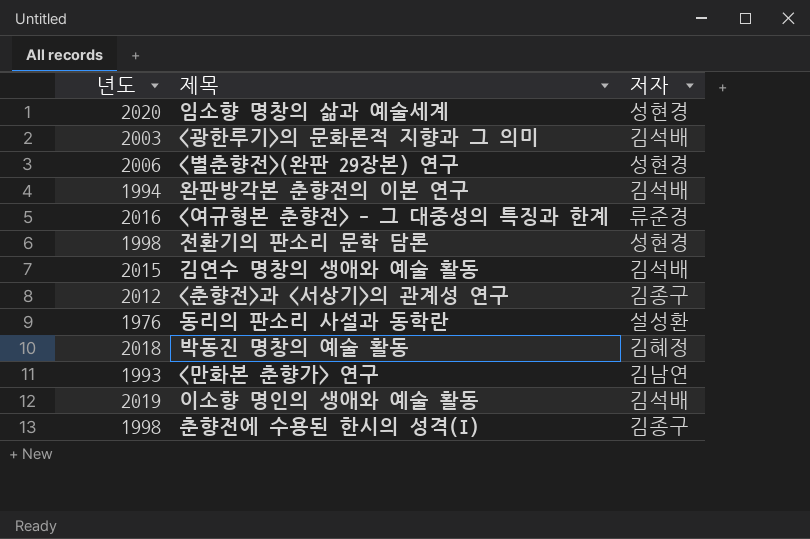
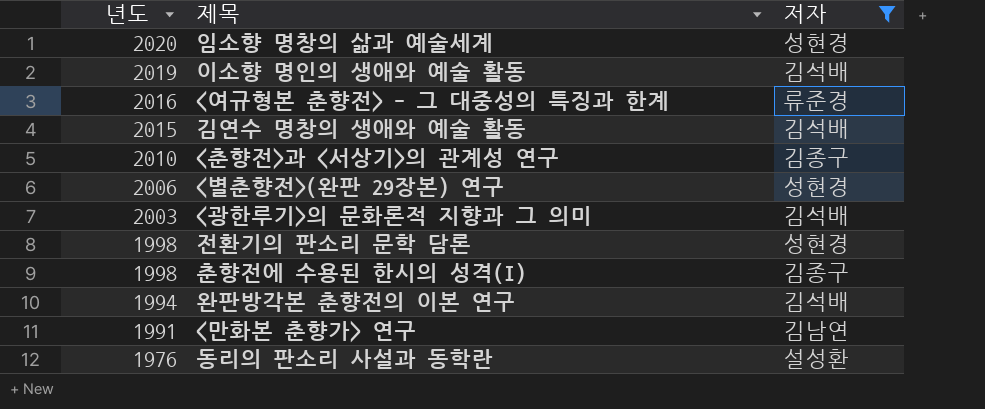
filter: none -> 저자 != 김혜정
row order: none -> 년도 descending
<춘향전>과 <서상기>의 관계성 연구 | 년도: 2012 -> 2010
<만화본 춘향가> 연구 | 년도: 1993 -> 1991

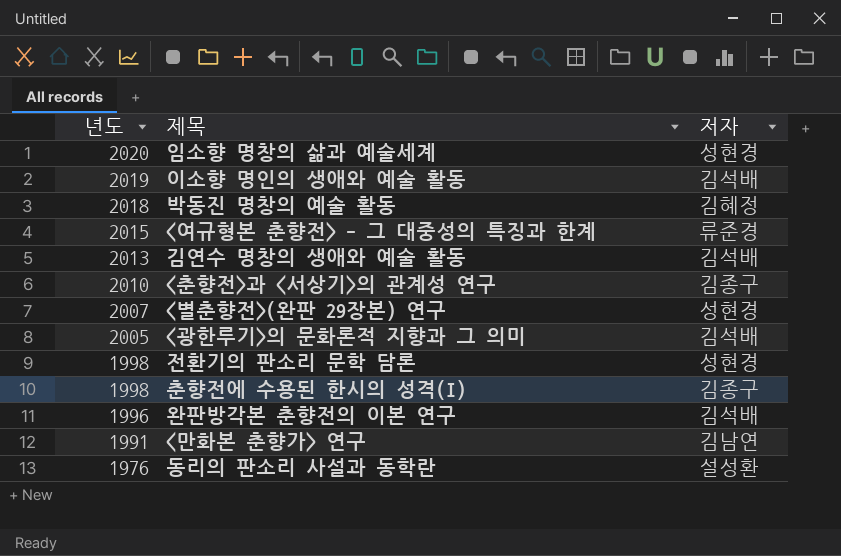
filter: 저자 != 김혜정 -> none
<여규형본 춘향전> - 그 대중성의 특징과 한계 | 년도: 2016 -> 2015
김연수 명창의 생애와 예술 활동 | 년도: 2015 -> 2013
<별춘향전>(완판 29장본) 연구 | 년도: 2006 -> 2007
<광한루기>의 문화론적 지향과 그 의미 | 년도: 2003 -> 2005
완판방각본 춘향전의 이본 연구 | 년도: 1994 -> 1996

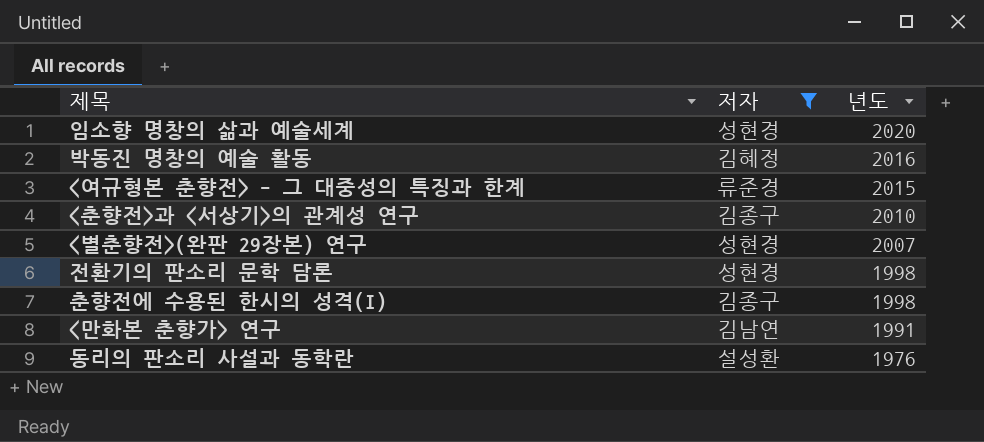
filter: none -> 저자 != 김석배
column 년도 | position: 1 -> 3
박동진 명창의 예술 활동 | 년도: 2018 -> 2016

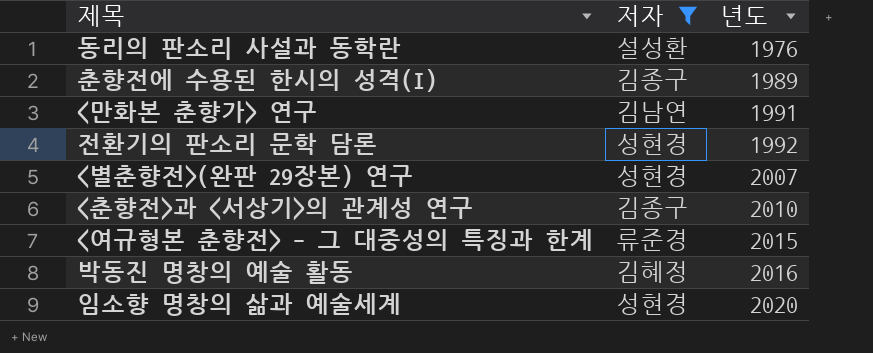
row order: 년도 descending -> 년도 ascending
춘향전에 수용된 한시의 성격(I) | 년도: 1998 -> 1989
전환기의 판소리 문학 담론 | 년도: 1998 -> 1992

